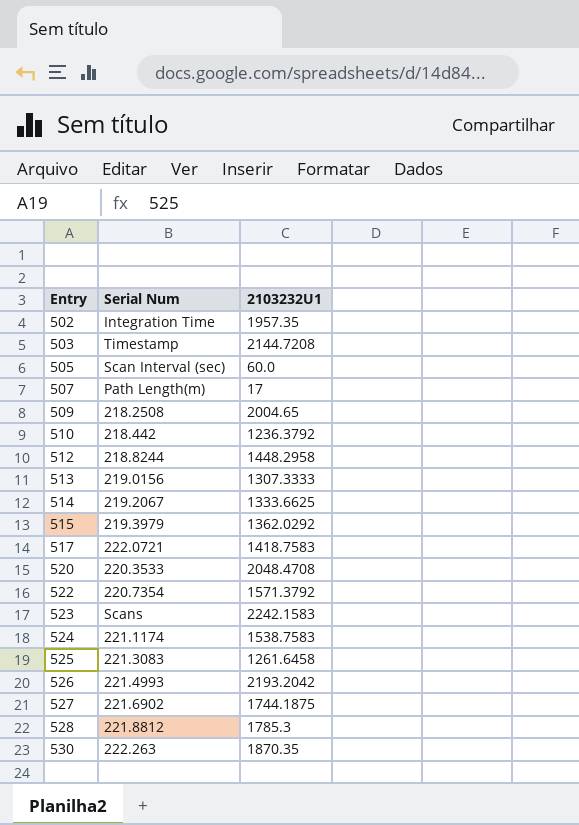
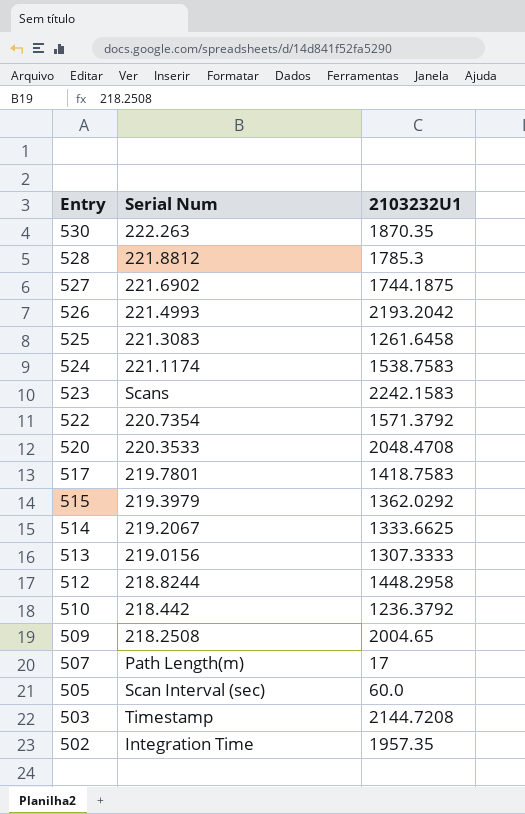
row order: Entry ascending -> Entry descending
517 | Serial Num: 222.0721 -> 219.7801

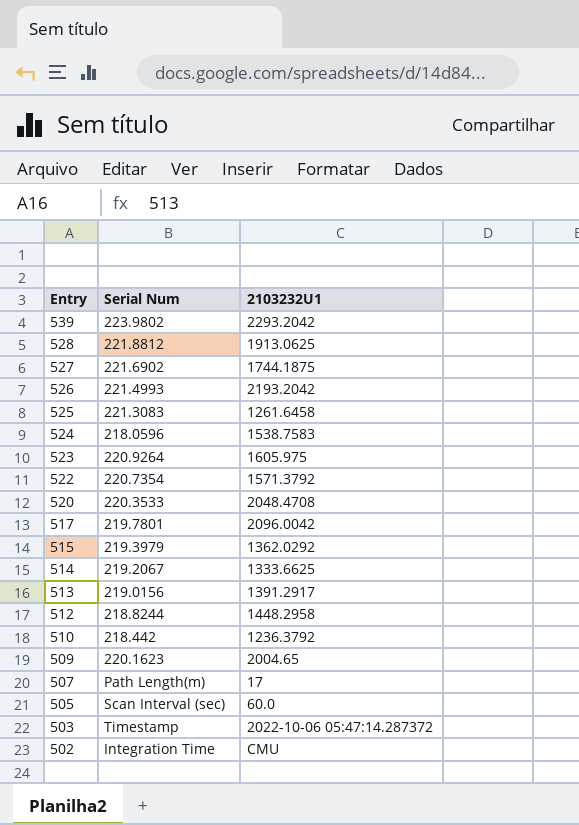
row 530: 222.263 | 1870.35 -> none
row 539: none -> 223.9802 | 2293.2042
528 | 2103232U1: 1785.3 -> 1913.0625
524 | Serial Num: 221.1174 -> 218.0596
523 | Serial Num: Scans -> 220.9264
523 | 2103232U1: 2242.1583 -> 1605.975
517 | 2103232U1: 1418.7583 -> 2096.0042
513 | 2103232U1: 1307.3333 -> 1391.2917
509 | Serial Num: 218.2508 -> 220.1623
503 | 2103232U1: 2144.7208 -> 2022-10-06 05:47:14.287372
502 | 2103232U1: 1957.35 -> CMU

